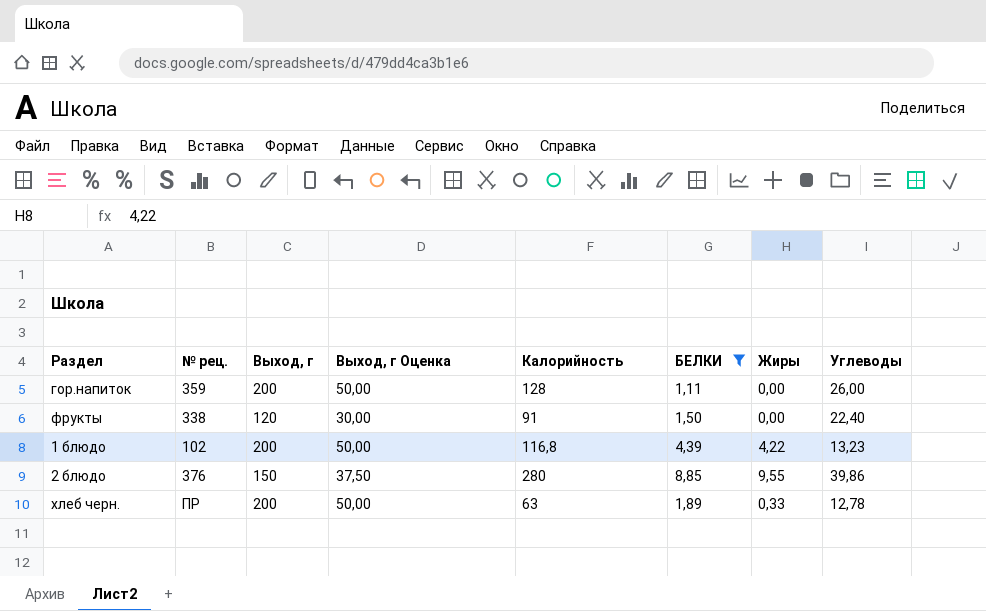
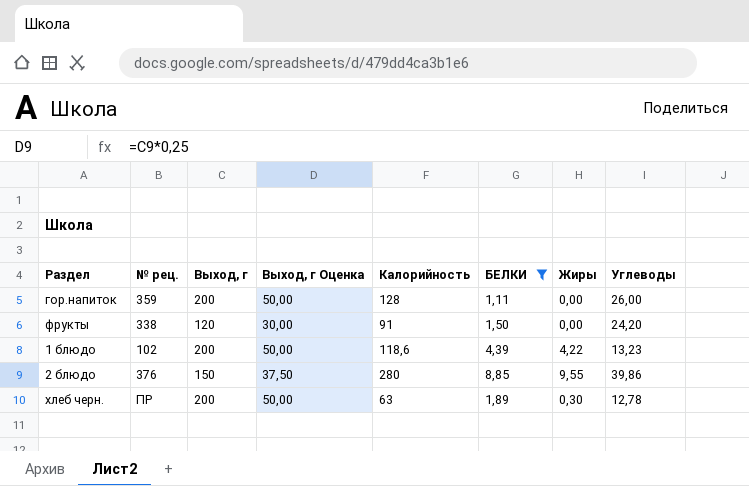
фрукты | Углеводы: 22,40 -> 24,20
1 блюдо | Калорийность: 116,8 -> 118,6
хлеб черн. | Жиры: 0,33 -> 0,30

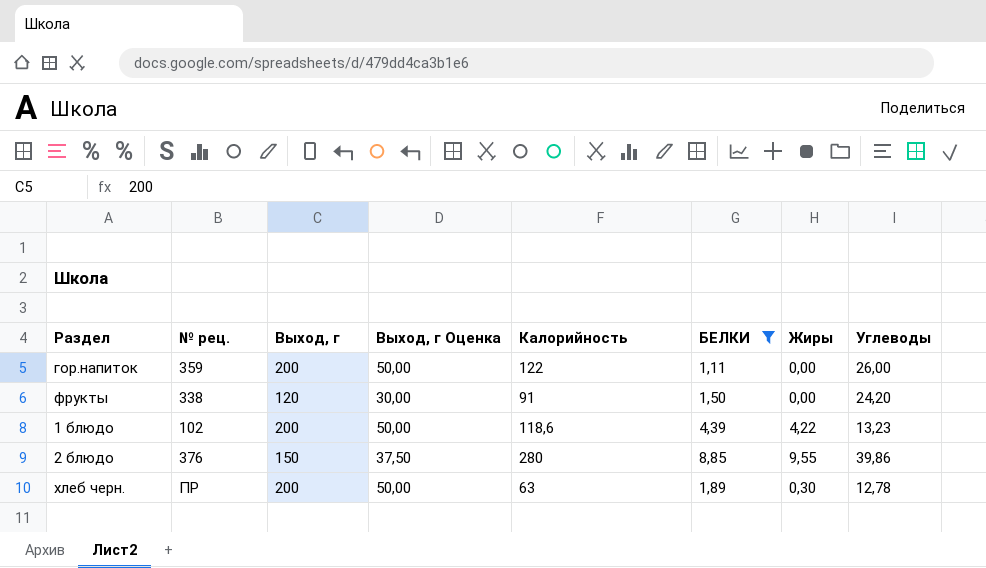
гор.напиток | Калорийность: 128 -> 122

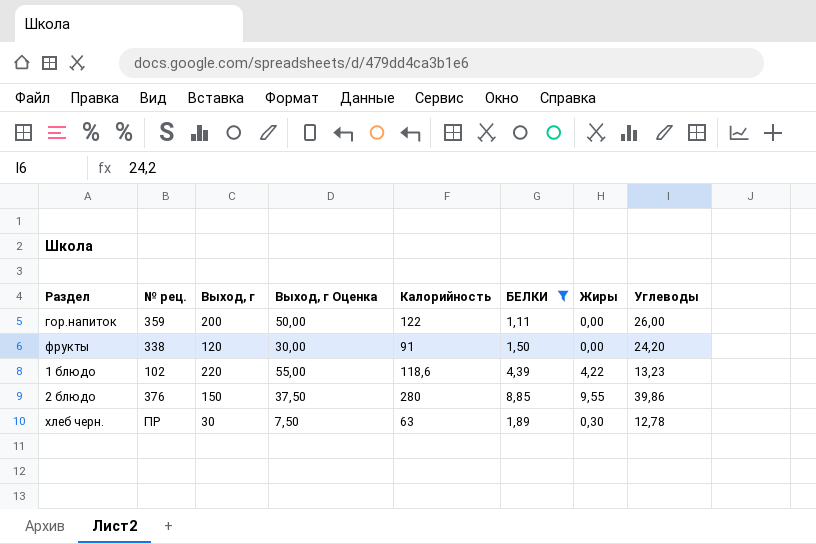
1 блюдо | Выход, г: 200 -> 220
1 блюдо | Выход, г Оценка: 50,00 -> 55,00
хлеб черн. | Выход, г: 200 -> 30
хлеб черн. | Выход, г Оценка: 50,00 -> 7,50

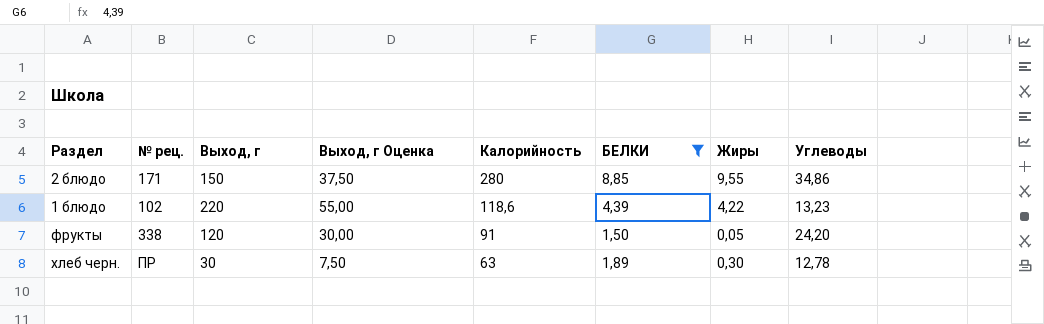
row order: none -> Калорийность descending
row гор.напиток: 359 | 200 | 50,00 | 122 | 1,11 | 0,00 | 26,00 -> none
2 блюдо | № рец.: 376 -> 171
2 блюдо | Углеводы: 39,86 -> 34,86
фрукты | Жиры: 0,00 -> 0,05

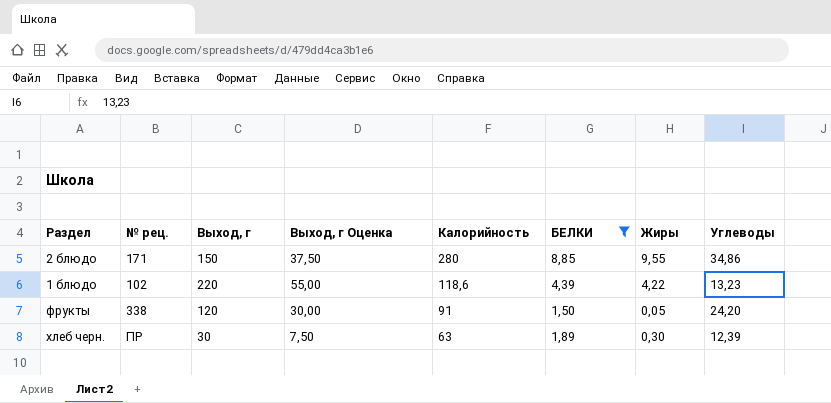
хлеб черн. | Углеводы: 12,78 -> 12,39

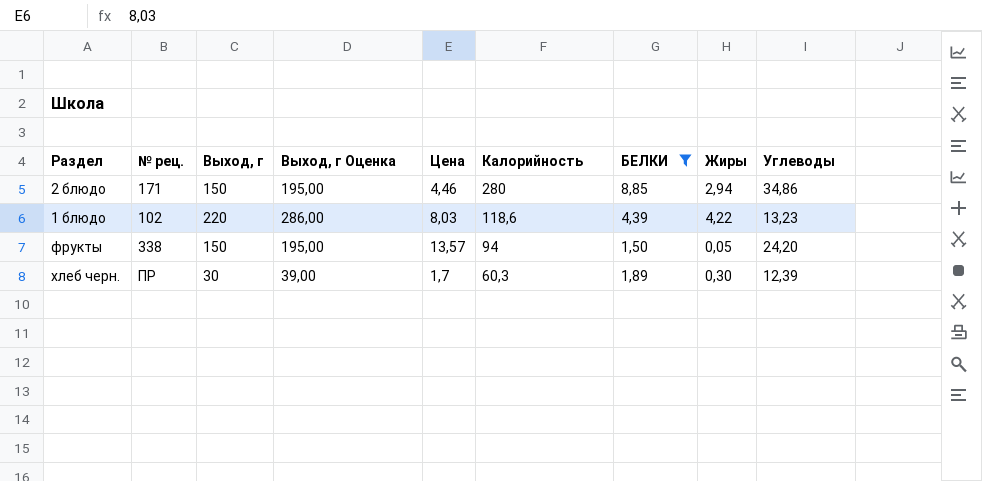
column Выход, г Оценка | formula: [Выход, г] * 0,25 -> [Выход, г] * 1,3
column Цена | position: none -> 5
2 блюдо | Жиры: 9,55 -> 2,94
фрукты | Выход, г: 120 -> 150
фрукты | Калорийность: 91 -> 94
хлеб черн. | Калорийность: 63 -> 60,3

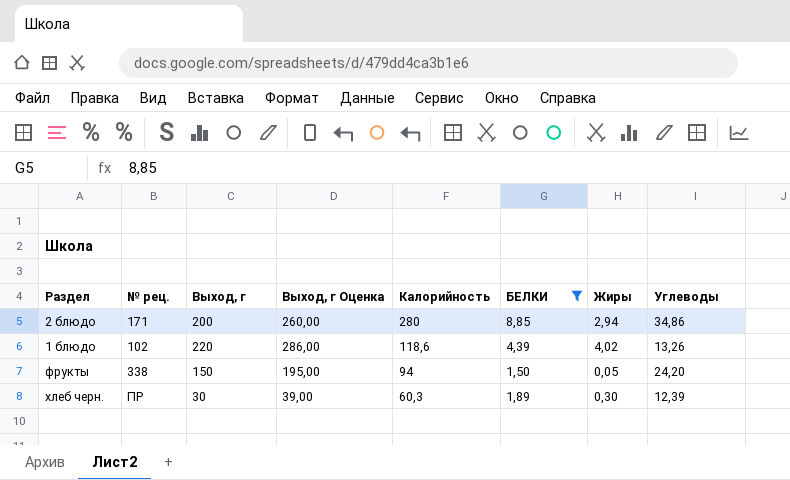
column Цена | position: 5 -> none
2 блюдо | Выход, г: 150 -> 200
2 блюдо | Выход, г Оценка: 195,00 -> 260,00
1 блюдо | Жиры: 4,22 -> 4,02
1 блюдо | Углеводы: 13,23 -> 13,26

